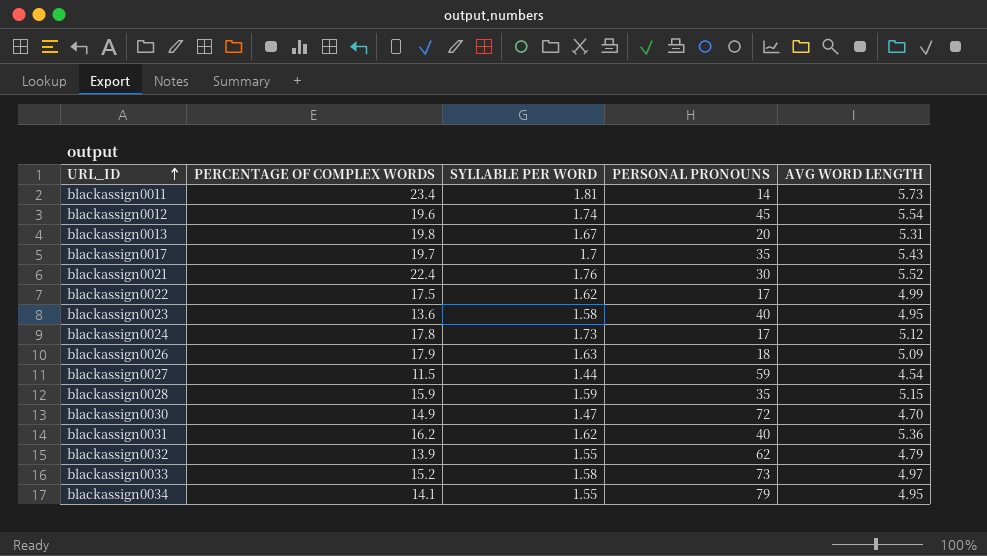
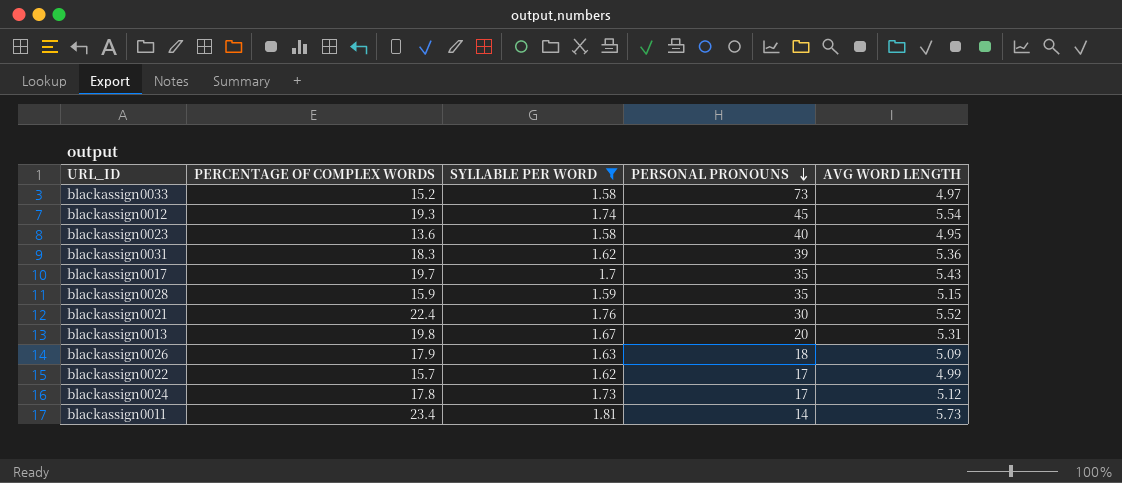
filter: none -> SYLLABLE PER WORD >= 1.58
row order: URL_ID ascending -> PERSONAL PRONOUNS descending
blackassign0012 | PERCENTAGE OF COMPLEX WORDS: 19.6 -> 19.3
blackassign0031 | PERCENTAGE OF COMPLEX WORDS: 16.2 -> 18.3
blackassign0031 | PERSONAL PRONOUNS: 40 -> 39
blackassign0022 | PERCENTAGE OF COMPLEX WORDS: 17.5 -> 15.7

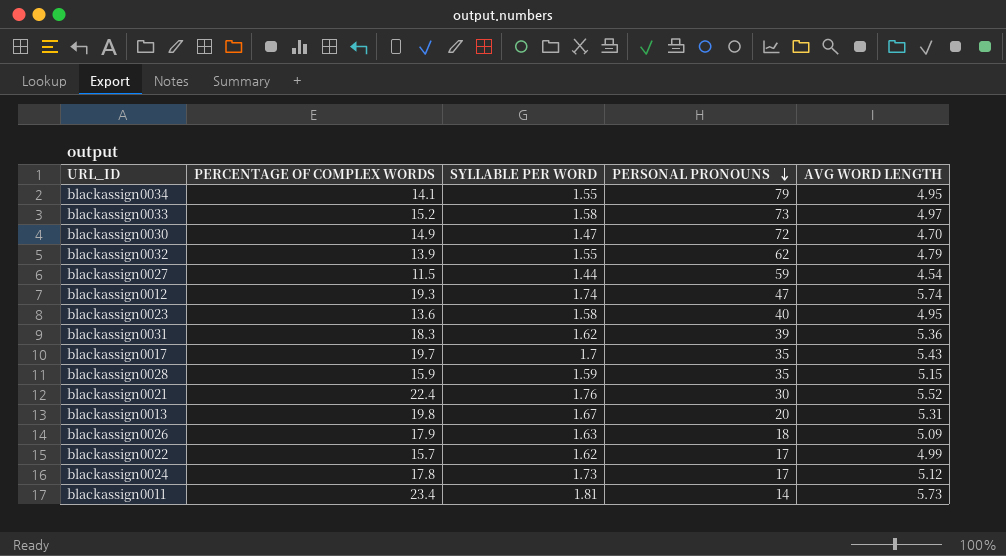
filter: SYLLABLE PER WORD >= 1.58 -> none
blackassign0012 | PERSONAL PRONOUNS: 45 -> 47
blackassign0012 | AVG WORD LENGTH: 5.54 -> 5.74

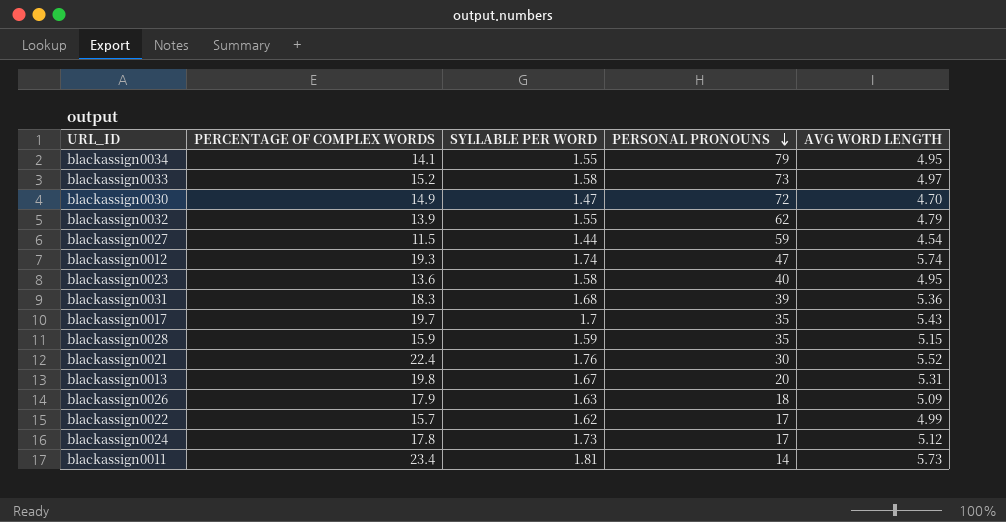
blackassign0031 | SYLLABLE PER WORD: 1.62 -> 1.68

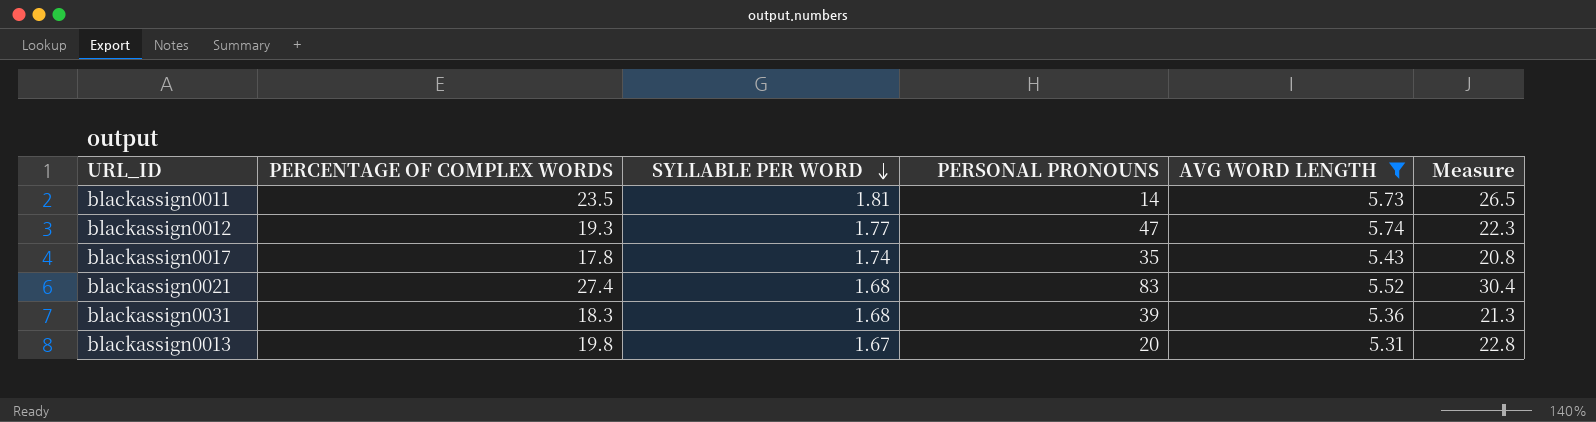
filter: none -> AVG WORD LENGTH >= 5.31
row order: PERSONAL PRONOUNS descending -> SYLLABLE PER WORD descending
column Measure | formula: none -> [PERCENTAGE OF COMPLEX WORDS] + 3
blackassign0011 | PERCENTAGE OF COMPLEX WORDS: 23.4 -> 23.5
blackassign0012 | SYLLABLE PER WORD: 1.74 -> 1.77
blackassign0017 | PERCENTAGE OF COMPLEX WORDS: 19.7 -> 17.8
blackassign0017 | SYLLABLE PER WORD: 1.7 -> 1.74
blackassign0021 | PERCENTAGE OF COMPLEX WORDS: 22.4 -> 27.4
blackassign0021 | SYLLABLE PER WORD: 1.76 -> 1.68
blackassign0021 | PERSONAL PRONOUNS: 30 -> 83

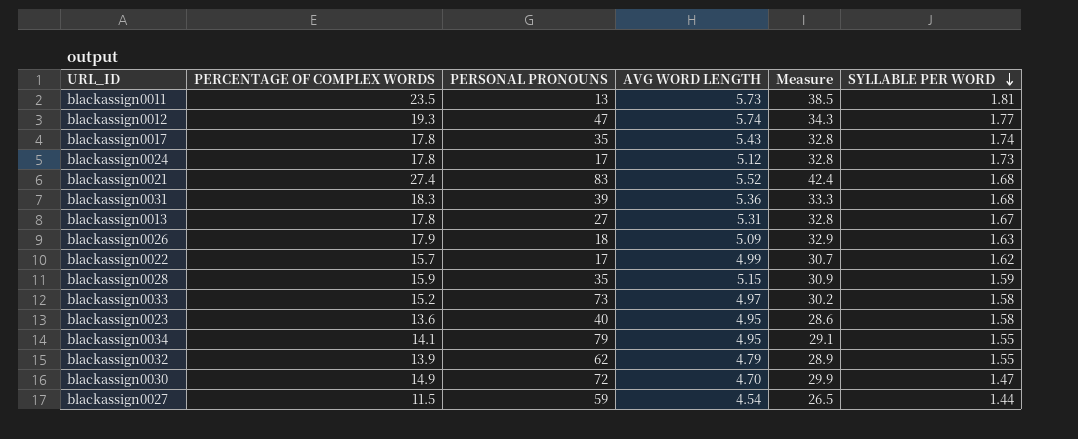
filter: AVG WORD LENGTH >= 5.31 -> none
column Measure | formula: [PERCENTAGE OF COMPLEX WORDS] + 3 -> [PERCENTAGE OF COMPLEX WORDS] + 15
column SYLLABLE PER WORD | position: 3 -> 6
blackassign0011 | PERSONAL PRONOUNS: 14 -> 13
blackassign0013 | PERCENTAGE OF COMPLEX WORDS: 19.8 -> 17.8
blackassign0013 | PERSONAL PRONOUNS: 20 -> 27

